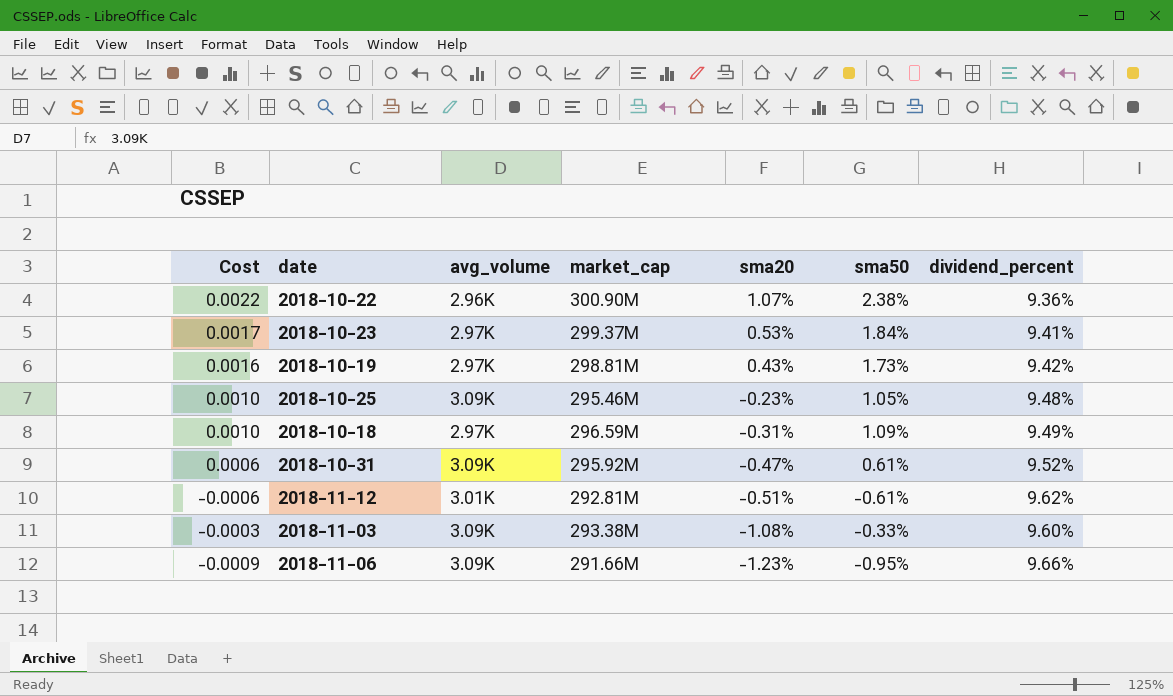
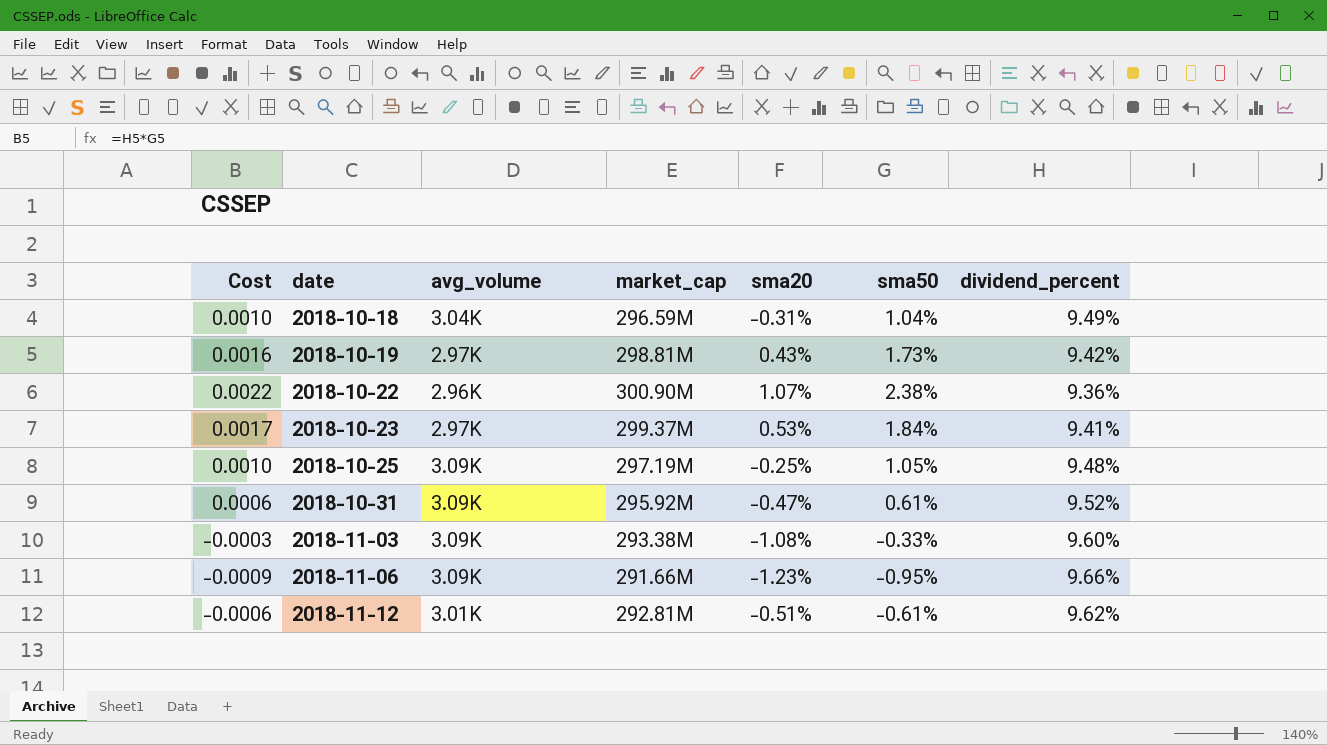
row order: sma20 descending -> date ascending
2018-10-18 | avg_volume: 2.97K -> 3.04K
2018-10-18 | sma50: 1.09% -> 1.04%
2018-10-25 | market_cap: 295.46M -> 297.19M
2018-10-25 | sma20: -0.23% -> -0.25%

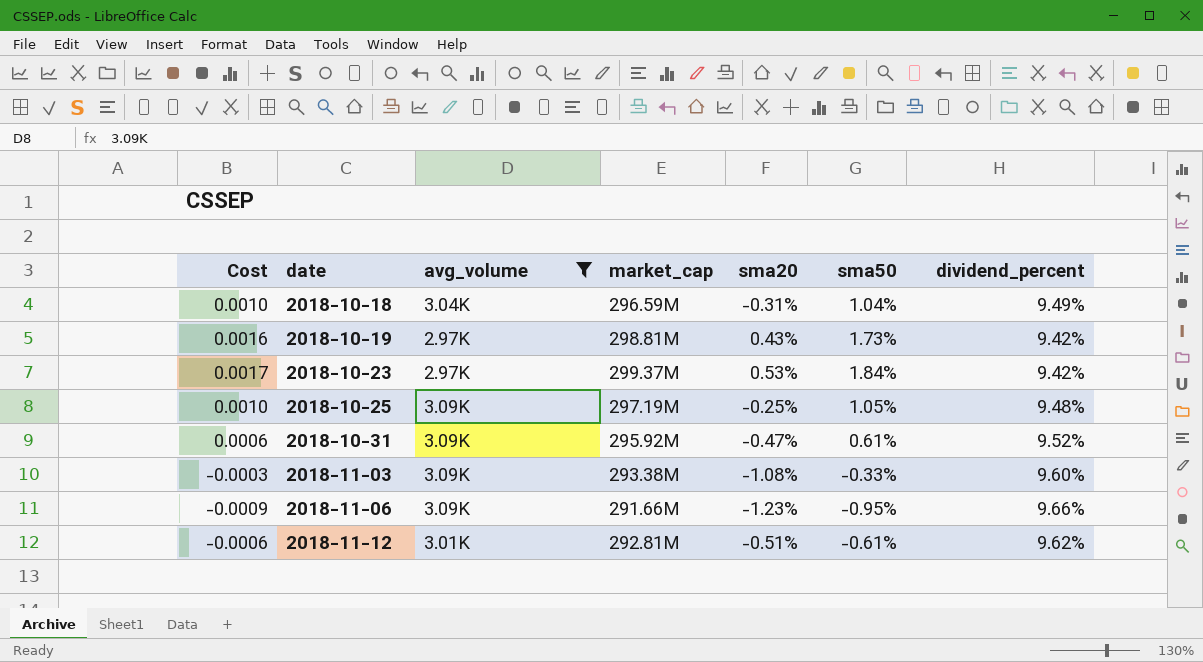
filter: none -> avg_volume != 2.96K
2018-10-23 | dividend_percent: 9.41% -> 9.42%

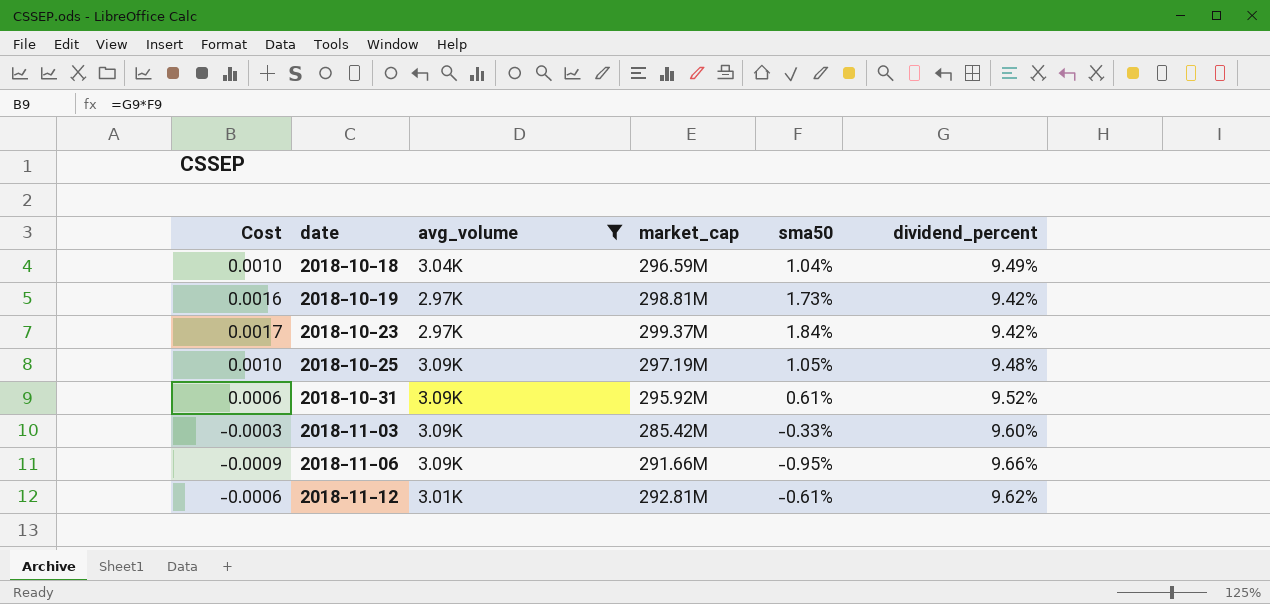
column sma20 | position: 5 -> none
2018-11-03 | market_cap: 293.38M -> 285.42M

